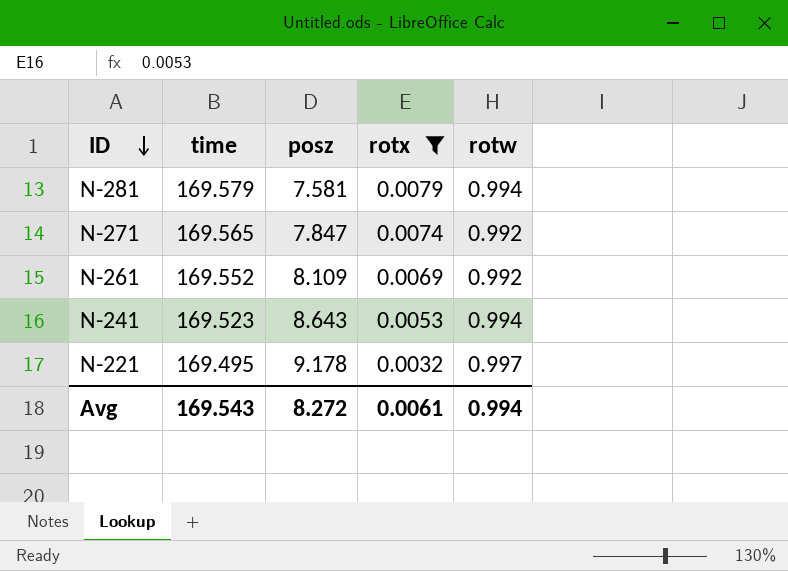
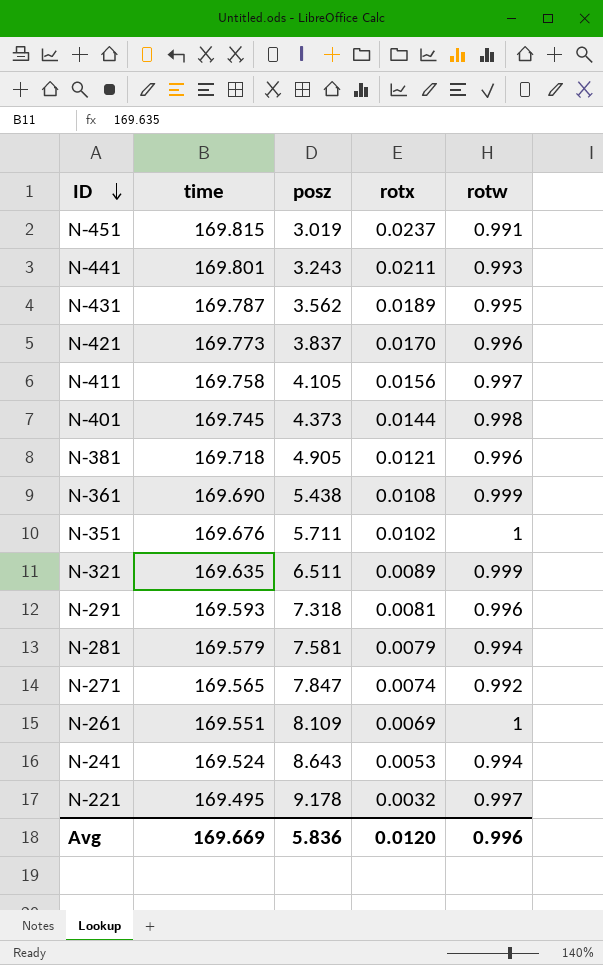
filter: rotx <= 0.0079 -> none
N-261 | time: 169.552 -> 169.551
N-261 | rotw: 0.992 -> 1
N-241 | time: 169.523 -> 169.524
Avg | time: 169.543 -> 169.669
Avg | posz: 8.272 -> 5.836
Avg | rotx: 0.0061 -> 0.0120
Avg | rotw: 0.994 -> 0.996

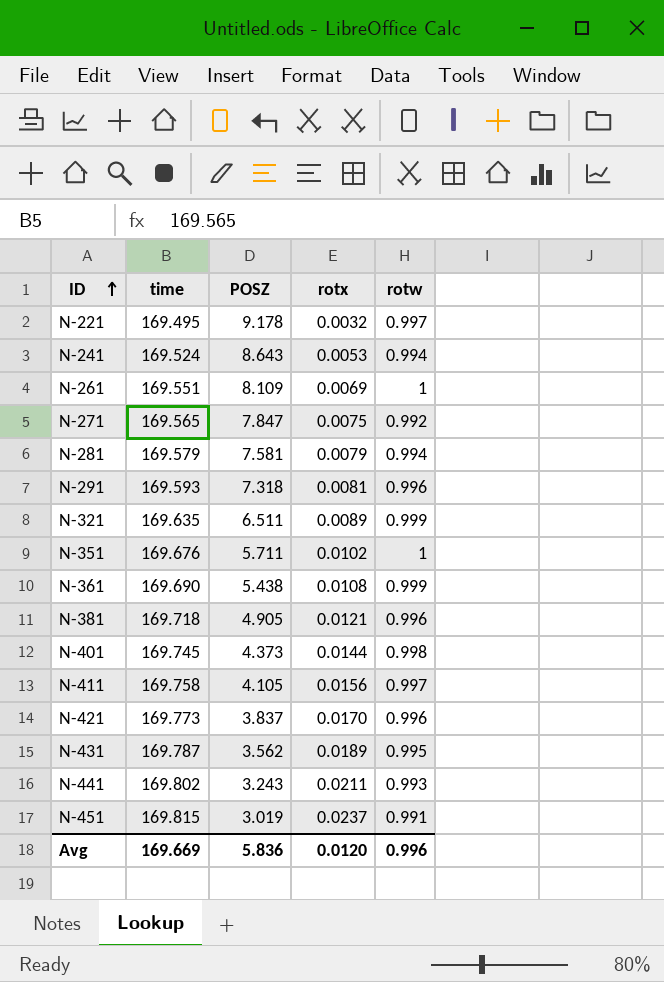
row order: ID descending -> ID ascending
column name: posz -> POSZ
N-271 | rotx: 0.0074 -> 0.0075
N-441 | time: 169.801 -> 169.802

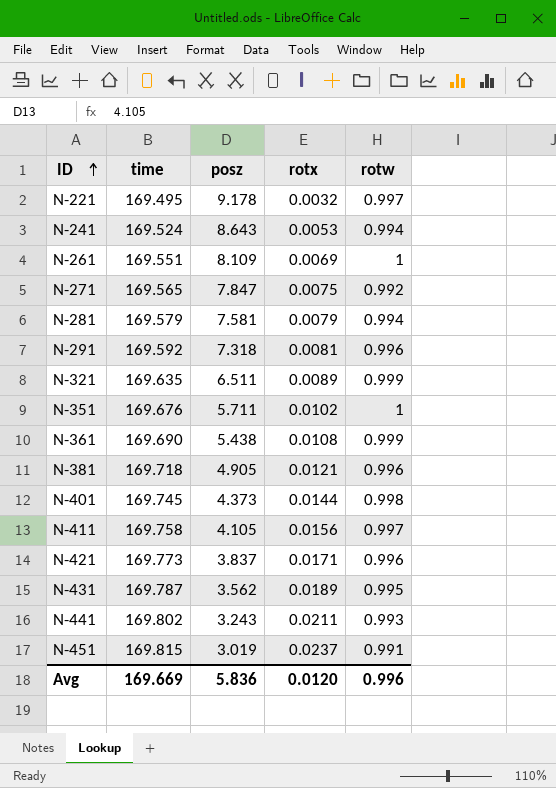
column name: POSZ -> posz
N-291 | time: 169.593 -> 169.592
N-421 | rotx: 0.0170 -> 0.0171

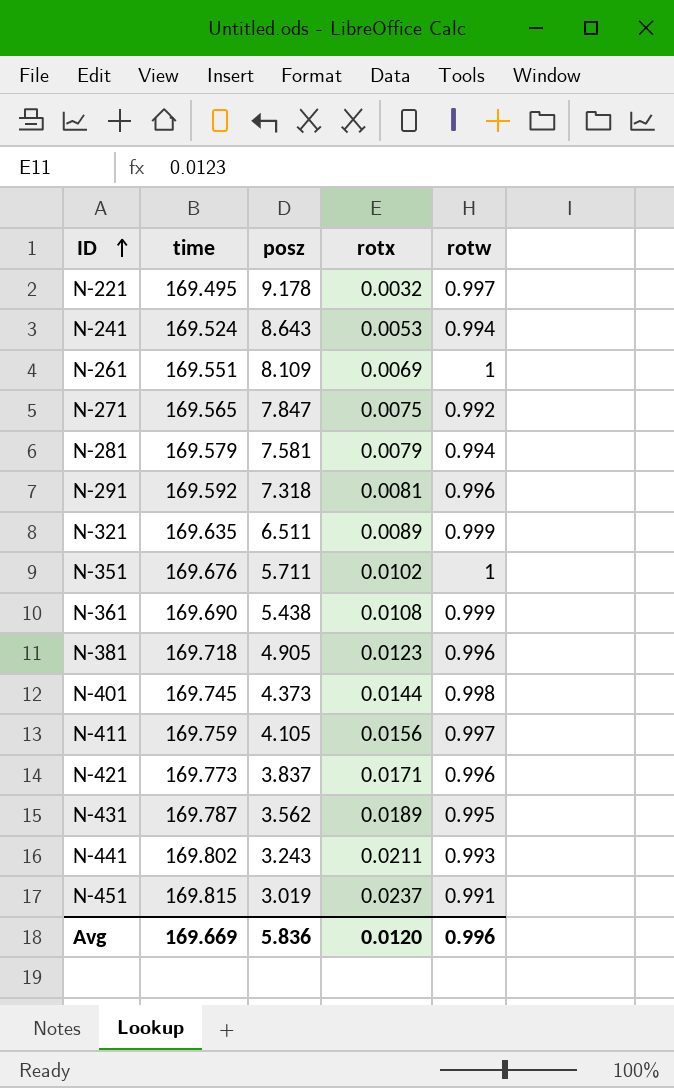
N-381 | rotx: 0.0121 -> 0.0123
N-411 | time: 169.758 -> 169.759

